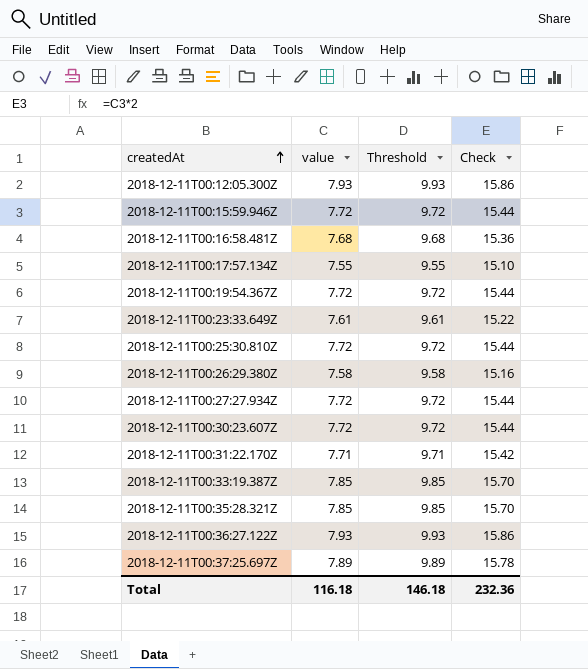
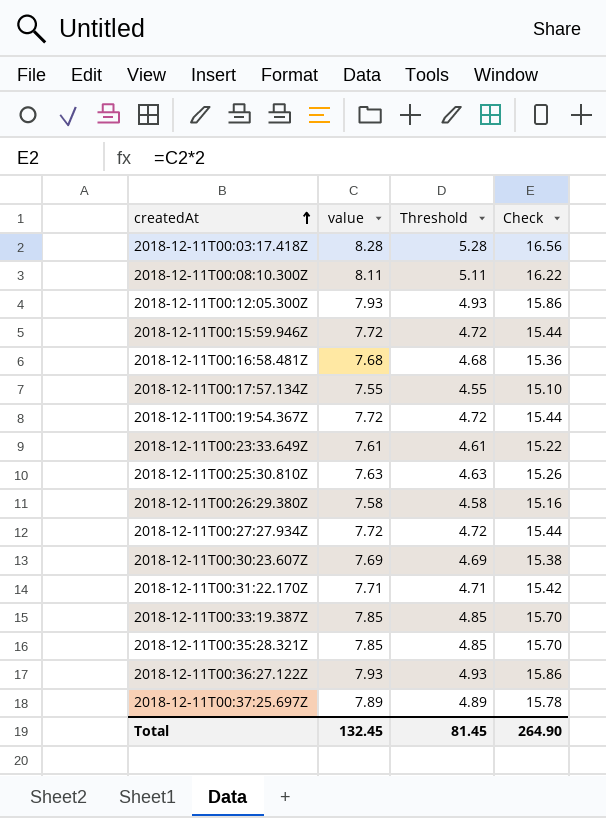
column Threshold | formula: [value] + 2 -> [value] - 3
row 2018-12-11T00:03:17.418Z: none -> 8.28 | 5.28 | 16.56
row 2018-12-11T00:08:10.300Z: none -> 8.11 | 5.11 | 16.22
2018-12-11T00:25:30.810Z | value: 7.72 -> 7.63
2018-12-11T00:25:30.810Z | Check: 15.44 -> 15.26
2018-12-11T00:30:23.607Z | value: 7.72 -> 7.69
2018-12-11T00:30:23.607Z | Check: 15.44 -> 15.38
Total | value: 116.18 -> 132.45
Total | Threshold: 146.18 -> 81.45
Total | Check: 232.36 -> 264.90

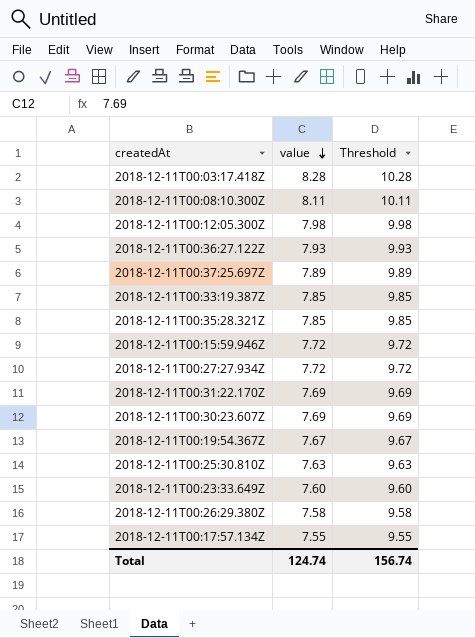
row order: createdAt ascending -> value descending
column Check | formula: [value] * 2 -> none
column Threshold | formula: [value] - 3 -> [value] + 2
row 2018-12-11T00:16:58.481Z: 7.68 | 4.68 | 15.36 -> none
2018-12-11T00:12:05.300Z | value: 7.93 -> 7.98
2018-12-11T00:31:22.170Z | value: 7.71 -> 7.69
2018-12-11T00:19:54.367Z | value: 7.72 -> 7.67
2018-12-11T00:23:33.649Z | value: 7.61 -> 7.60
Total | value: 132.45 -> 124.74
Total | Threshold: 81.45 -> 156.74

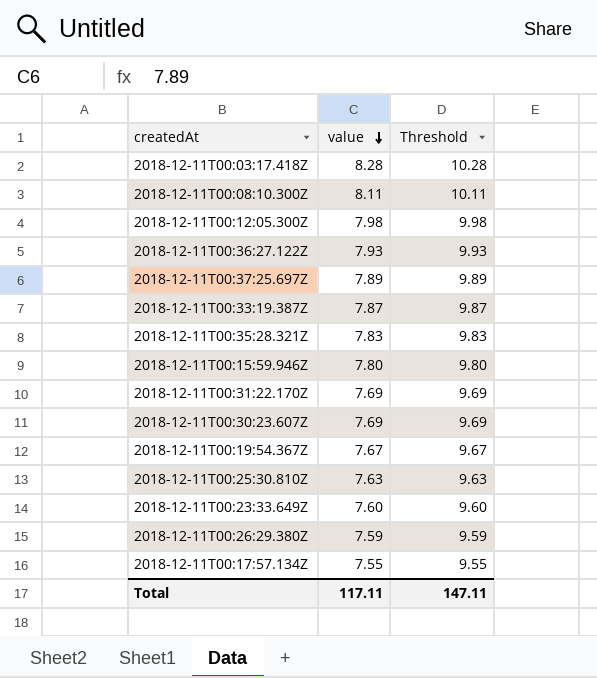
row 2018-12-11T00:27:27.934Z: 7.72 | 9.72 -> none
2018-12-11T00:33:19.387Z | value: 7.85 -> 7.87
2018-12-11T00:33:19.387Z | Threshold: 9.85 -> 9.87
2018-12-11T00:35:28.321Z | value: 7.85 -> 7.83
2018-12-11T00:35:28.321Z | Threshold: 9.85 -> 9.83
2018-12-11T00:15:59.946Z | value: 7.72 -> 7.80
2018-12-11T00:15:59.946Z | Threshold: 9.72 -> 9.80
2018-12-11T00:26:29.380Z | value: 7.58 -> 7.59
2018-12-11T00:26:29.380Z | Threshold: 9.58 -> 9.59
Total | value: 124.74 -> 117.11
Total | Threshold: 156.74 -> 147.11

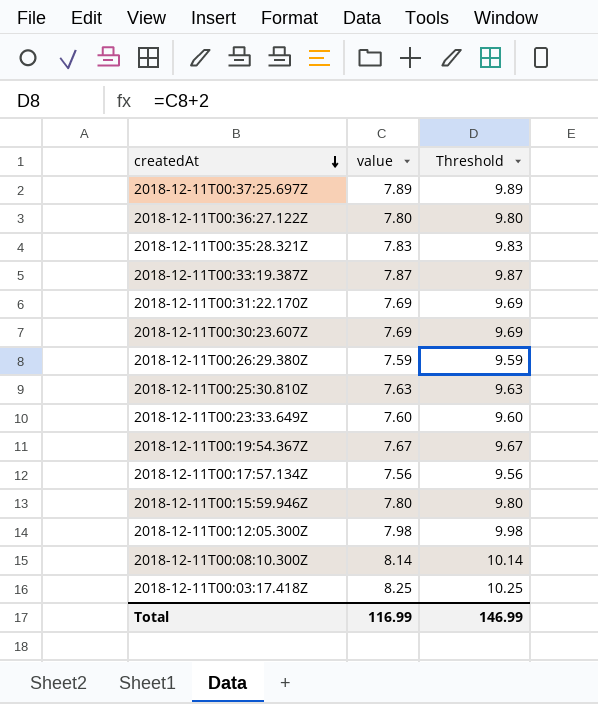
row order: value descending -> createdAt descending
2018-12-11T00:36:27.122Z | value: 7.93 -> 7.80
2018-12-11T00:36:27.122Z | Threshold: 9.93 -> 9.80
2018-12-11T00:17:57.134Z | value: 7.55 -> 7.56
2018-12-11T00:17:57.134Z | Threshold: 9.55 -> 9.56
2018-12-11T00:08:10.300Z | value: 8.11 -> 8.14
2018-12-11T00:08:10.300Z | Threshold: 10.11 -> 10.14
2018-12-11T00:03:17.418Z | value: 8.28 -> 8.25
2018-12-11T00:03:17.418Z | Threshold: 10.28 -> 10.25
Total | value: 117.11 -> 116.99
Total | Threshold: 147.11 -> 146.99

